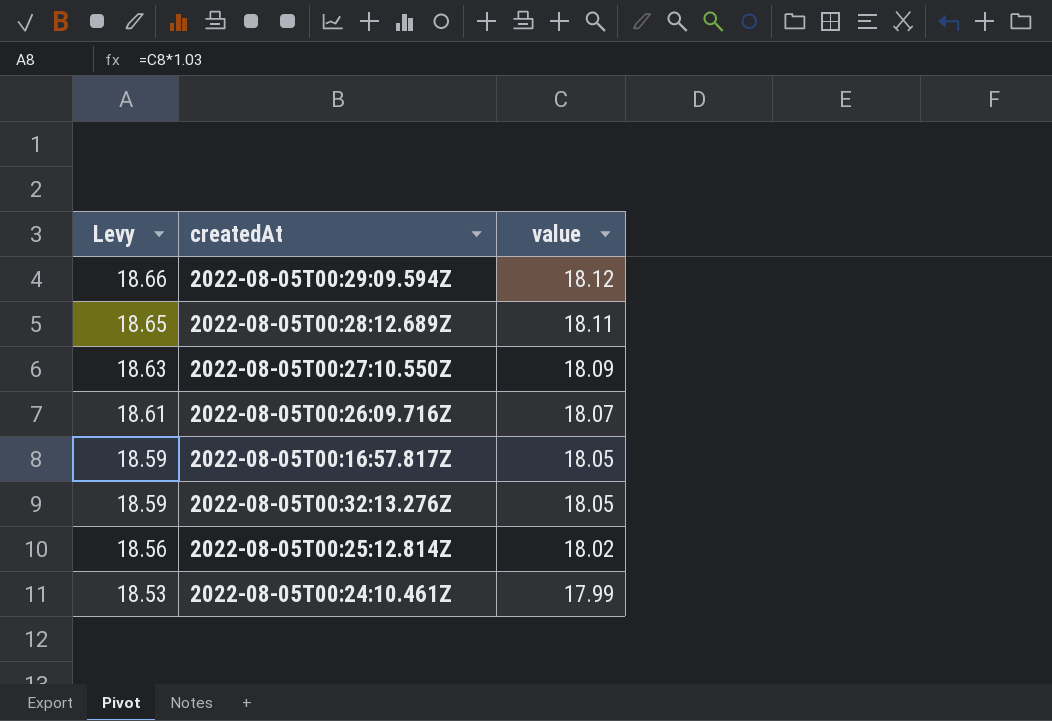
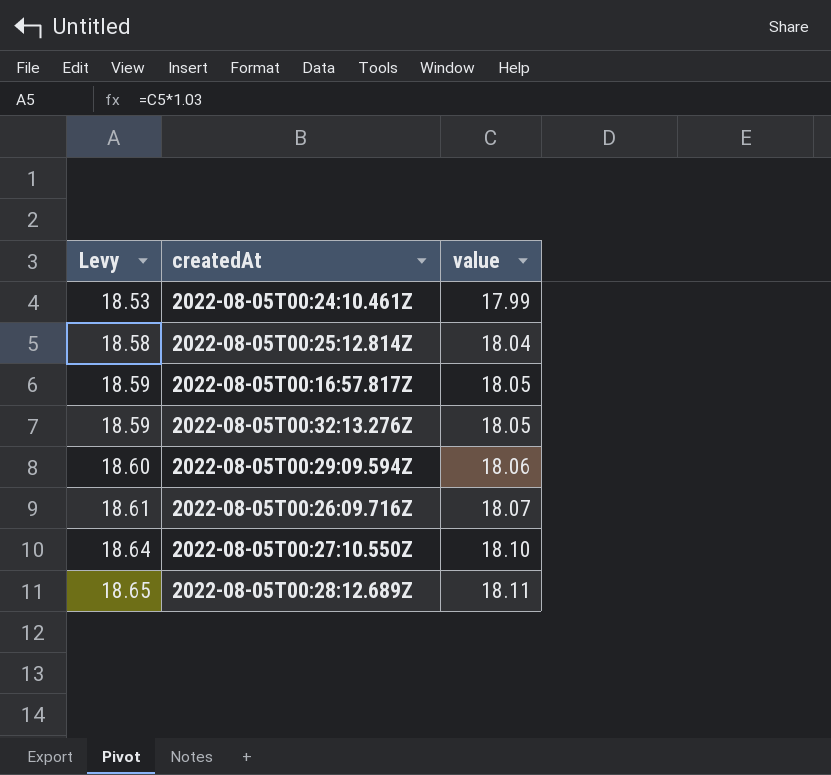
row order: Levy descending -> Levy ascending
2022-08-05T00:25:12.814Z | Levy: 18.56 -> 18.58
2022-08-05T00:25:12.814Z | value: 18.02 -> 18.04
2022-08-05T00:29:09.594Z | Levy: 18.66 -> 18.60
2022-08-05T00:29:09.594Z | value: 18.12 -> 18.06
2022-08-05T00:27:10.550Z | Levy: 18.63 -> 18.64
2022-08-05T00:27:10.550Z | value: 18.09 -> 18.10

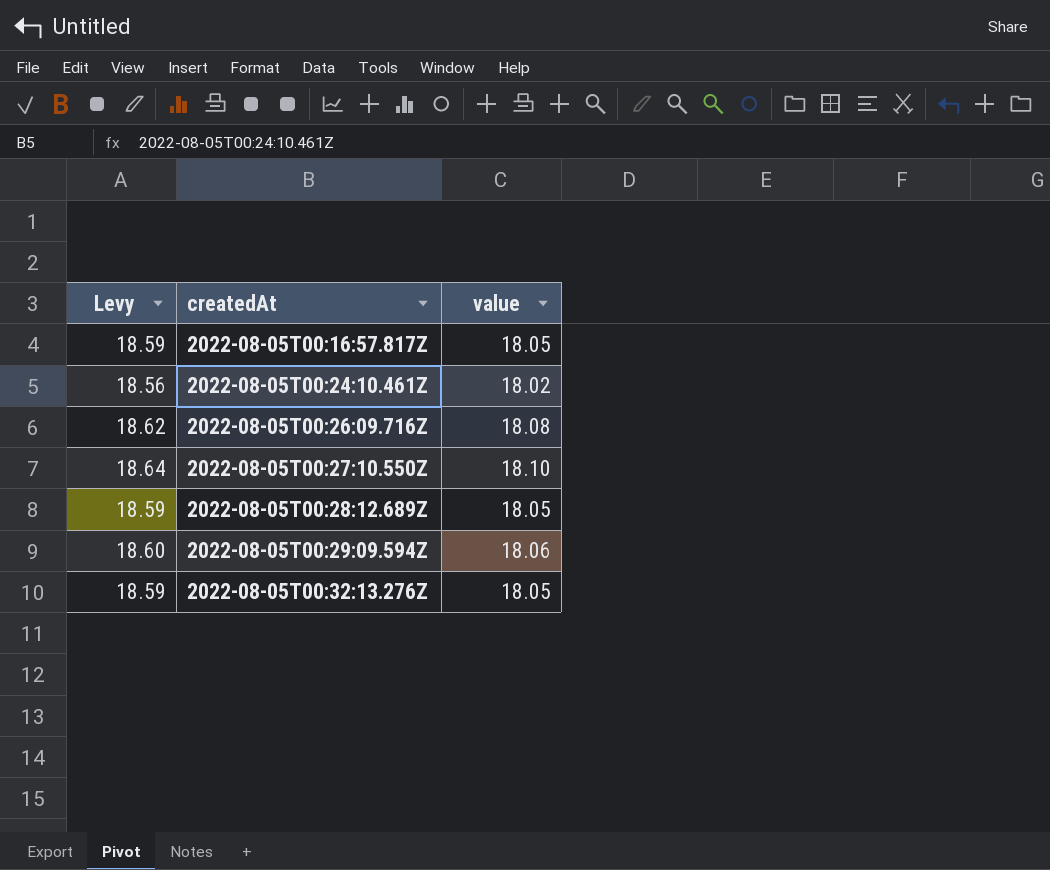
row order: Levy ascending -> createdAt ascending
row 2022-08-05T00:25:12.814Z: 18.58 | 18.04 -> none
2022-08-05T00:24:10.461Z | Levy: 18.53 -> 18.56
2022-08-05T00:24:10.461Z | value: 17.99 -> 18.02
2022-08-05T00:26:09.716Z | Levy: 18.61 -> 18.62
2022-08-05T00:26:09.716Z | value: 18.07 -> 18.08
2022-08-05T00:28:12.689Z | Levy: 18.65 -> 18.59
2022-08-05T00:28:12.689Z | value: 18.11 -> 18.05

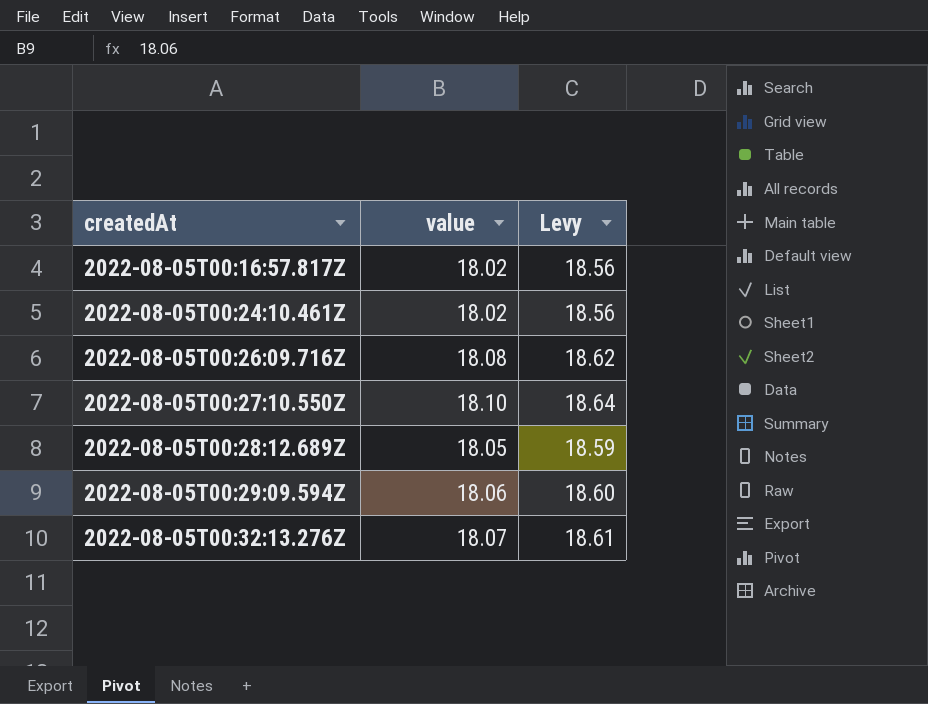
column Levy | position: 1 -> 3
2022-08-05T00:16:57.817Z | value: 18.05 -> 18.02
2022-08-05T00:16:57.817Z | Levy: 18.59 -> 18.56
2022-08-05T00:32:13.276Z | value: 18.05 -> 18.07
2022-08-05T00:32:13.276Z | Levy: 18.59 -> 18.61

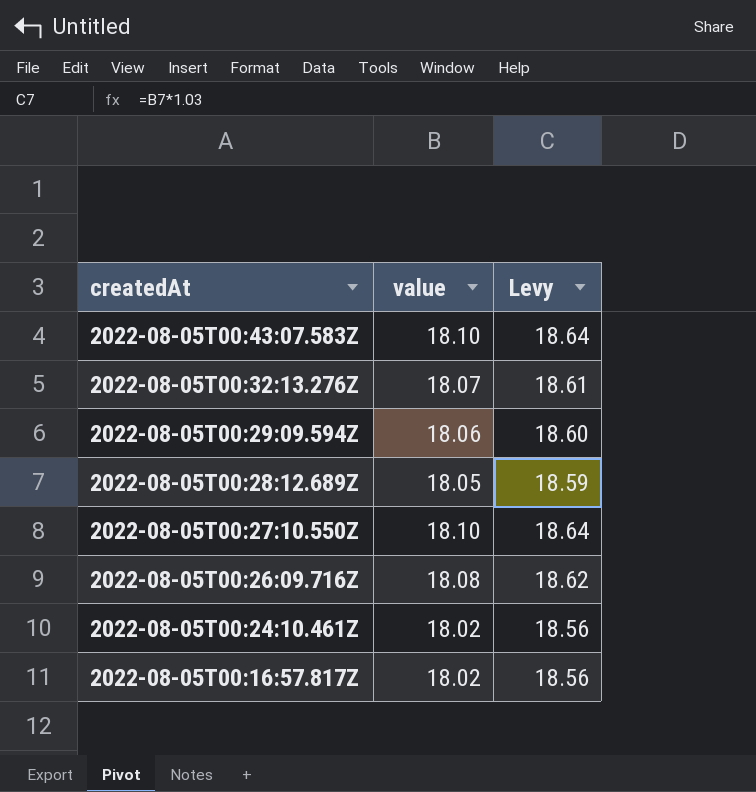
row order: createdAt ascending -> createdAt descending
row 2022-08-05T00:43:07.583Z: none -> 18.10 | 18.64

